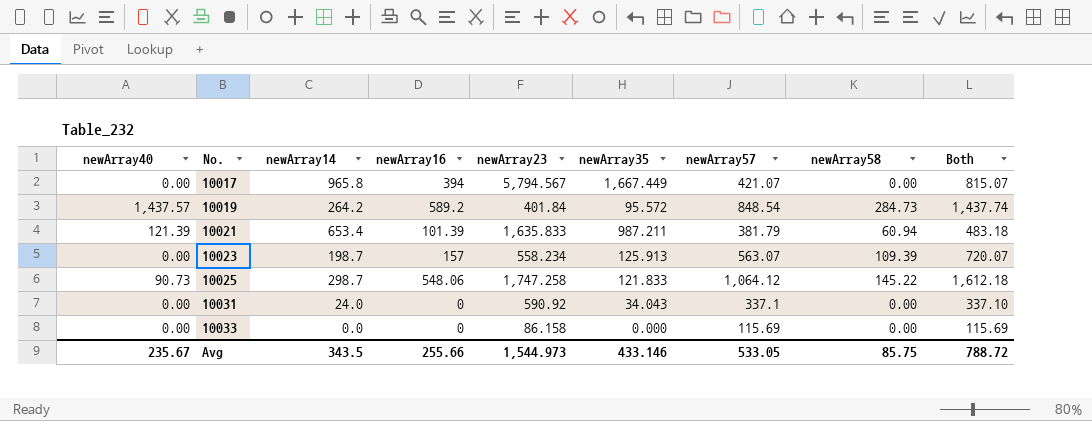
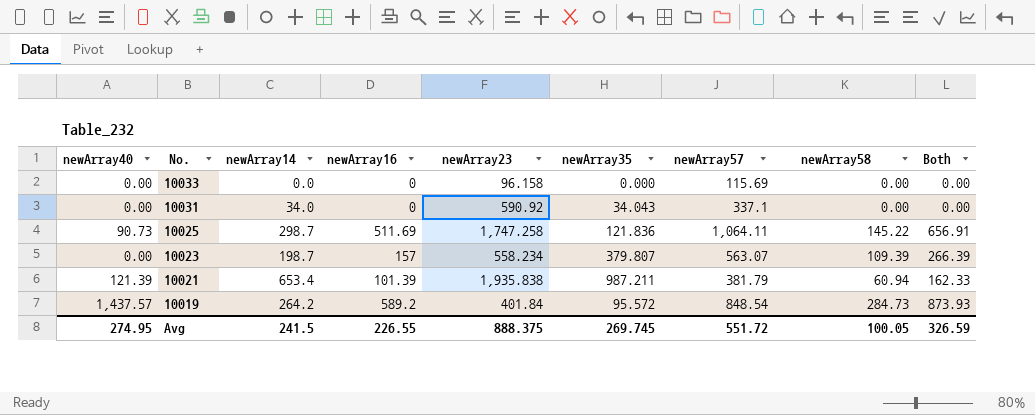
row order: No. ascending -> No. descending
column Both | formula: [newArray16] + [newArray57] -> [newArray16] + [newArray58]
row 10017: 0.00 | 965.8 | 394 | 5,794.567 | 1,667.449 | 421.07 | 0.00 | 815.07 -> none
10033 | newArray23: 86.158 -> 96.158
10031 | newArray14: 24.0 -> 34.0
10025 | newArray16: 548.06 -> 511.69
10025 | newArray35: 121.833 -> 121.836
10025 | newArray57: 1,064.12 -> 1,064.11
10023 | newArray35: 125.913 -> 379.807
10021 | newArray23: 1,635.833 -> 1,935.838
Avg | newArray40: 235.67 -> 274.95
Avg | newArray14: 343.5 -> 241.5
Avg | newArray16: 255.66 -> 226.55
Avg | newArray23: 1,544.973 -> 888.375
Avg | newArray35: 433.146 -> 269.745
Avg | newArray57: 533.05 -> 551.72
Avg | newArray58: 85.75 -> 100.05
Avg | Both: 788.72 -> 326.59

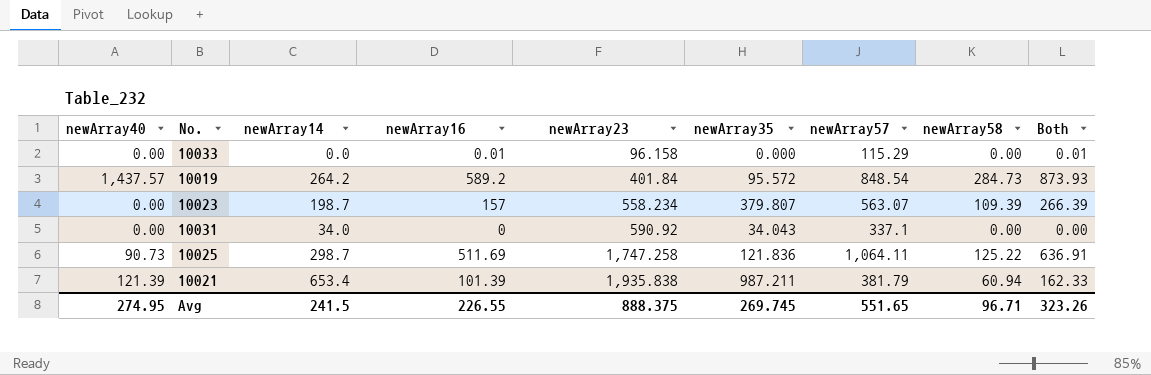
row order: No. descending -> newArray23 ascending
10033 | newArray16: 0 -> 0.01
10033 | newArray57: 115.69 -> 115.29
10033 | Both: 0.00 -> 0.01
10025 | newArray58: 145.22 -> 125.22
10025 | Both: 656.91 -> 636.91
Avg | newArray57: 551.72 -> 551.65
Avg | newArray58: 100.05 -> 96.71
Avg | Both: 326.59 -> 323.26

